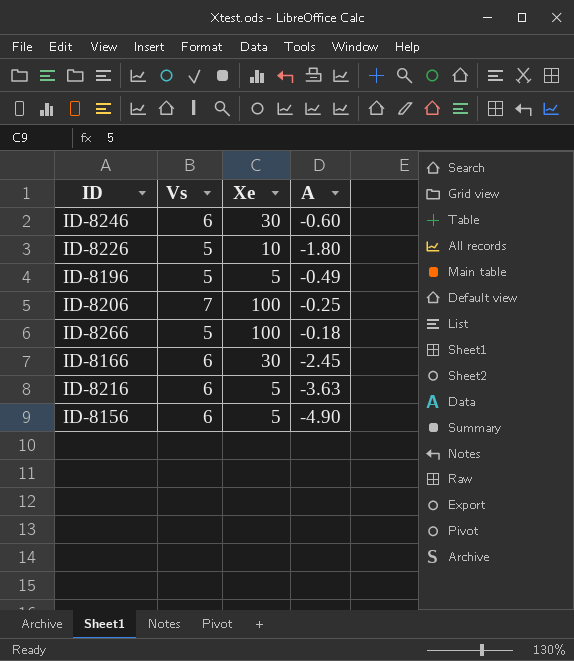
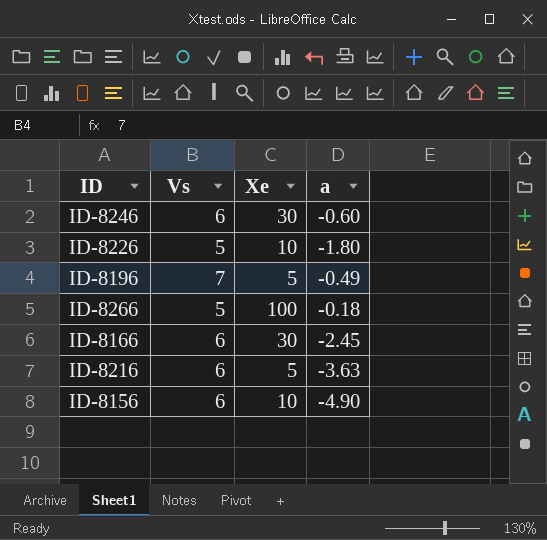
column name: A -> a
row ID-8206: 7 | 100 | -0.25 -> none
ID-8196 | Vs: 5 -> 7
ID-8156 | Xe: 5 -> 10

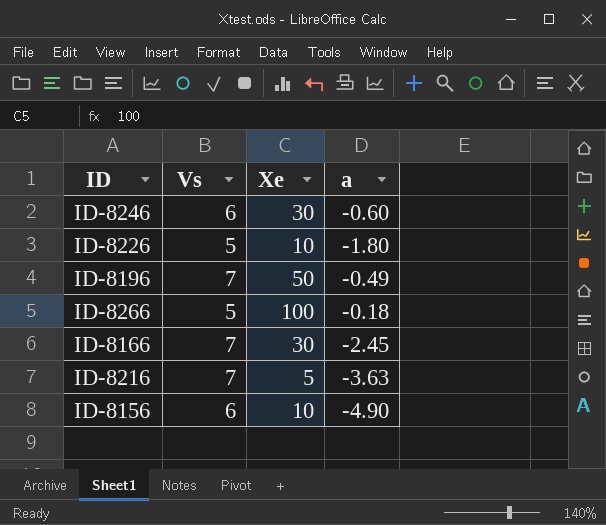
ID-8196 | Xe: 5 -> 50
ID-8166 | Vs: 6 -> 7
ID-8216 | Vs: 6 -> 7

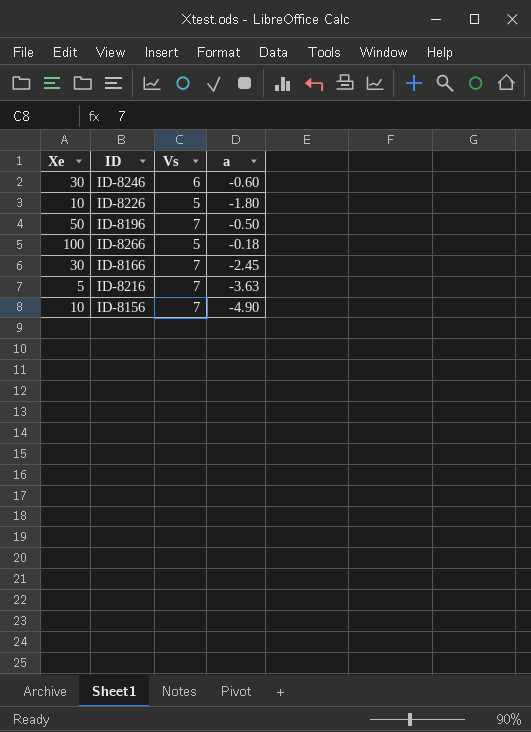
column Xe | position: 3 -> 1
ID-8196 | a: -0.49 -> -0.50
ID-8156 | Vs: 6 -> 7

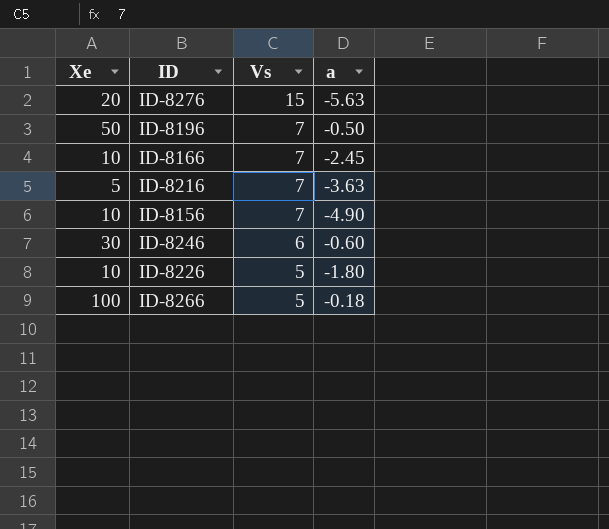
row order: none -> Vs descending
row ID-8276: none -> 20 | 15 | -5.63
ID-8166 | Xe: 30 -> 10

